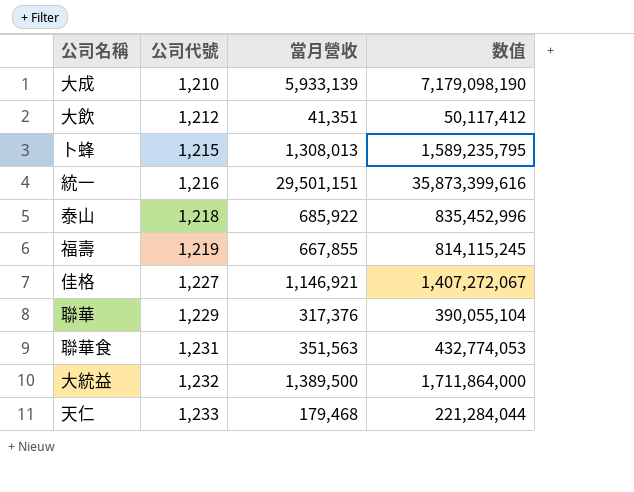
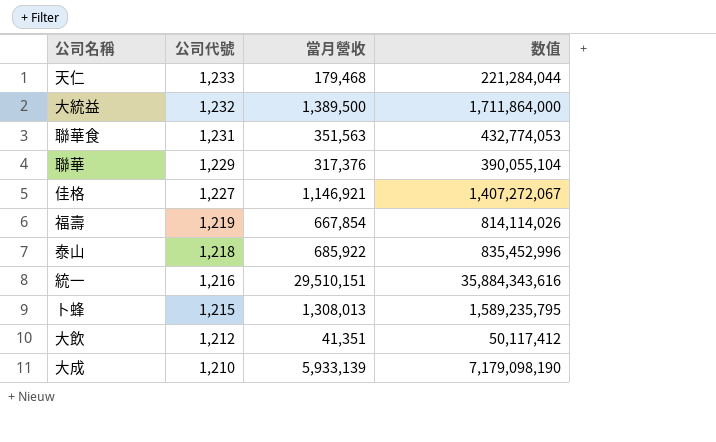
row order: 公司代號 ascending -> 公司代號 descending
福壽 | 當月營收: 667,855 -> 667,854
福壽 | 数值: 814,115,245 -> 814,114,026
統一 | 當月營收: 29,501,151 -> 29,510,151
統一 | 数值: 35,873,399,616 -> 35,884,343,616

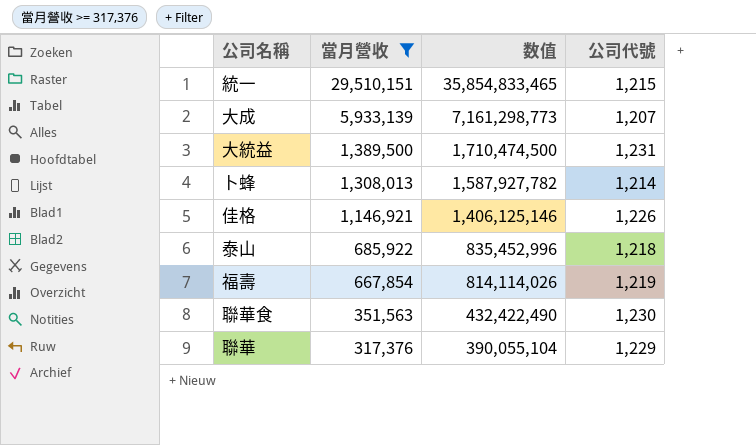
filter: none -> 當月營收 >= 317,376
row order: 公司代號 descending -> 當月營收 descending
column 公司代號 | position: 2 -> 4
統一 | 数值: 35,884,343,616 -> 35,854,833,465
統一 | 公司代號: 1,216 -> 1,215
大成 | 数值: 7,179,098,190 -> 7,161,298,773
大成 | 公司代號: 1,210 -> 1,207
大統益 | 数值: 1,711,864,000 -> 1,710,474,500
大統益 | 公司代號: 1,232 -> 1,231
卜蜂 | 数值: 1,589,235,795 -> 1,587,927,782
卜蜂 | 公司代號: 1,215 -> 1,214
佳格 | 数值: 1,407,272,067 -> 1,406,125,146
佳格 | 公司代號: 1,227 -> 1,226
聯華食 | 数值: 432,774,053 -> 432,422,490
聯華食 | 公司代號: 1,231 -> 1,230

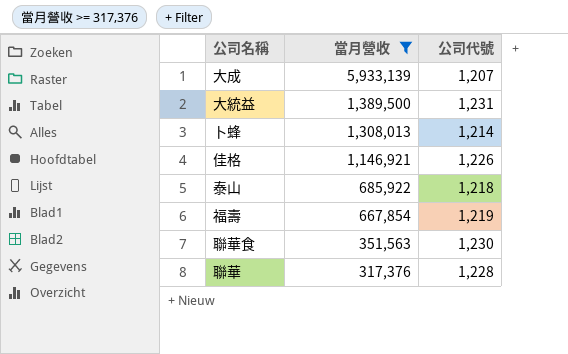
column 数值 | formula: [當月營收] * [公司代號] -> none
row 統一: 29,510,151 | 35,854,833,465 | 1,215 -> none
聯華 | 公司代號: 1,229 -> 1,228

